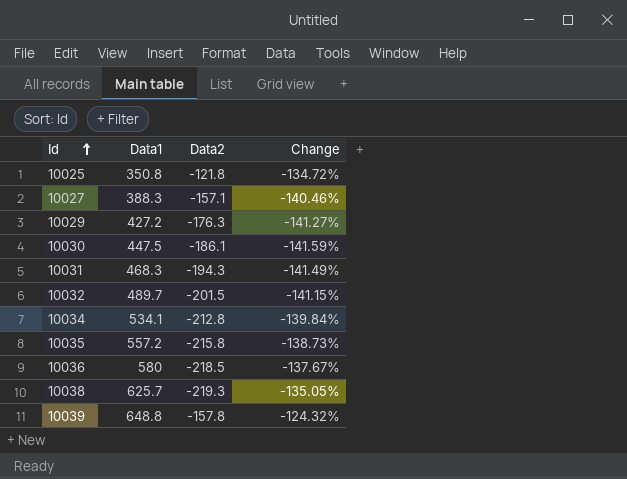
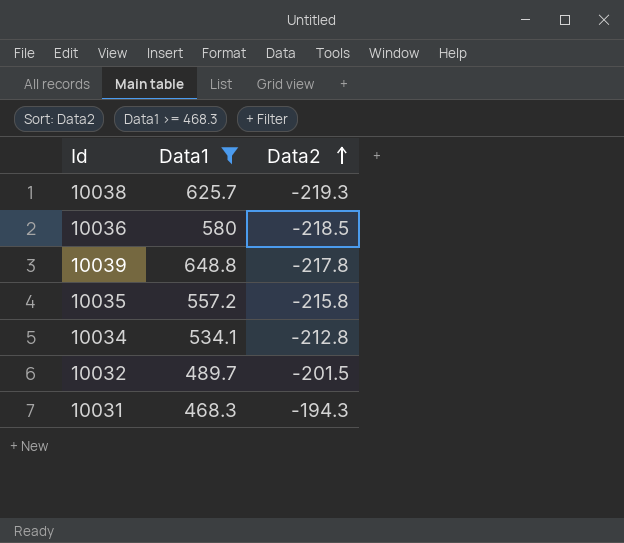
filter: none -> Data1 >= 468.3
row order: Id ascending -> Data2 ascending
column Change | formula: ([Data2] - [Data1]) / [Data1] -> none
10039 | Data2: -157.8 -> -217.8

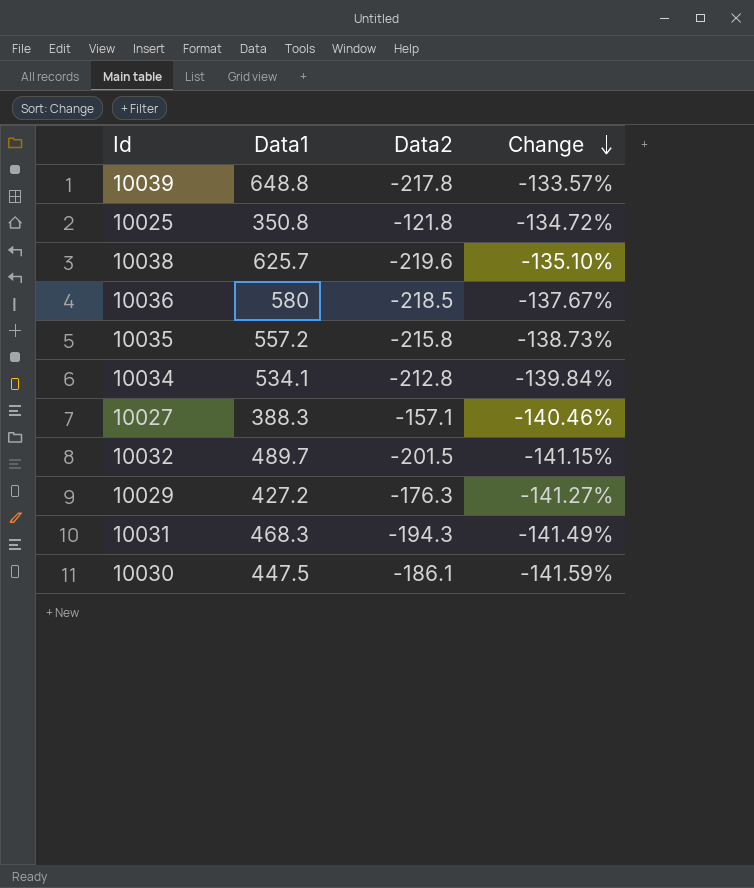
filter: Data1 >= 468.3 -> none
row order: Data2 ascending -> Change descending
column Change | formula: none -> ([Data2] - [Data1]) / [Data1]
10038 | Data2: -219.3 -> -219.6

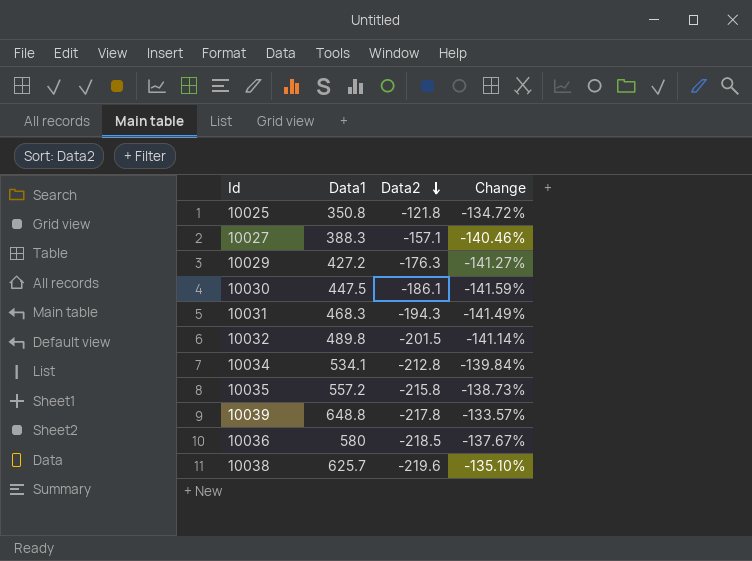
row order: Change descending -> Data2 descending
10032 | Data1: 489.7 -> 489.8
10032 | Change: -141.15% -> -141.14%

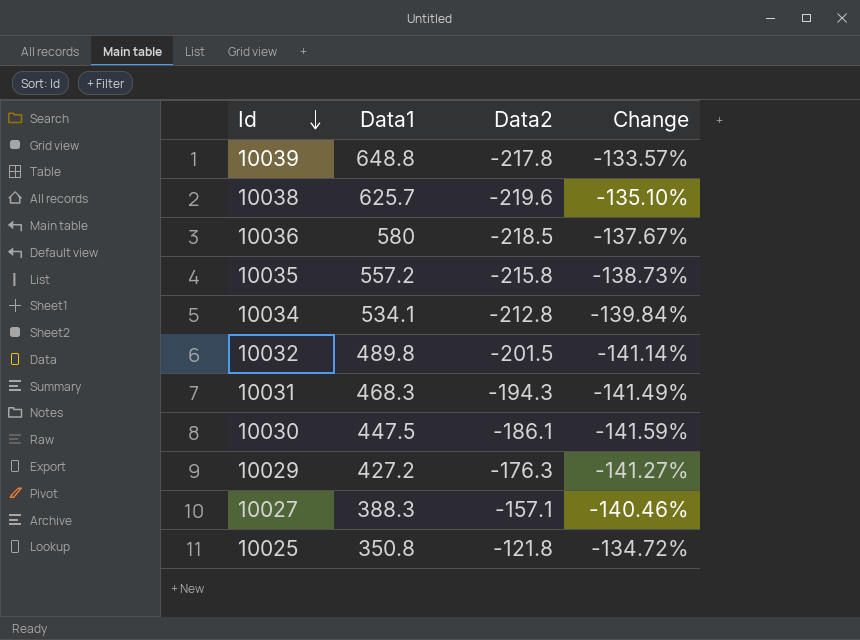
row order: Data2 descending -> Id descending

